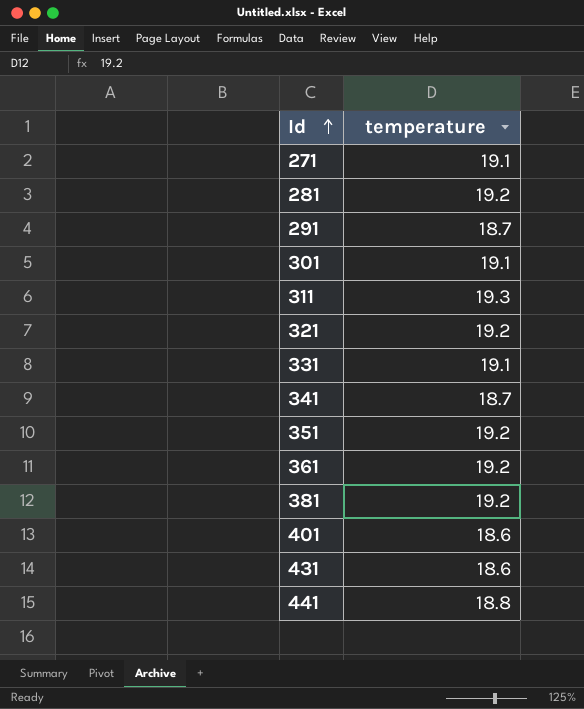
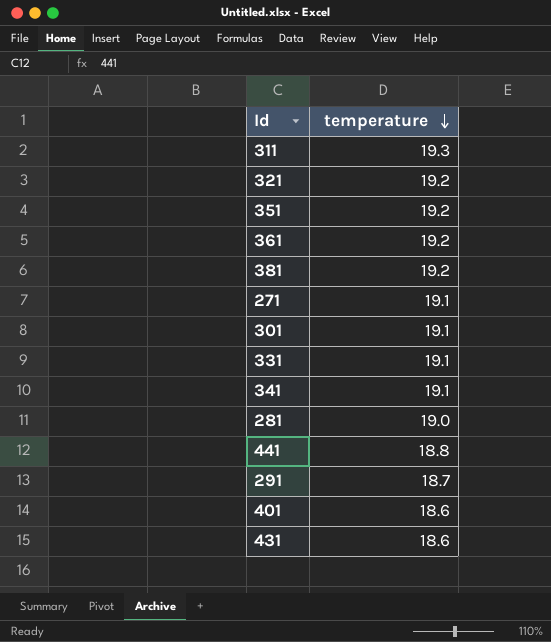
row order: Id ascending -> temperature descending
341 | temperature: 18.7 -> 19.1
281 | temperature: 19.2 -> 19.0

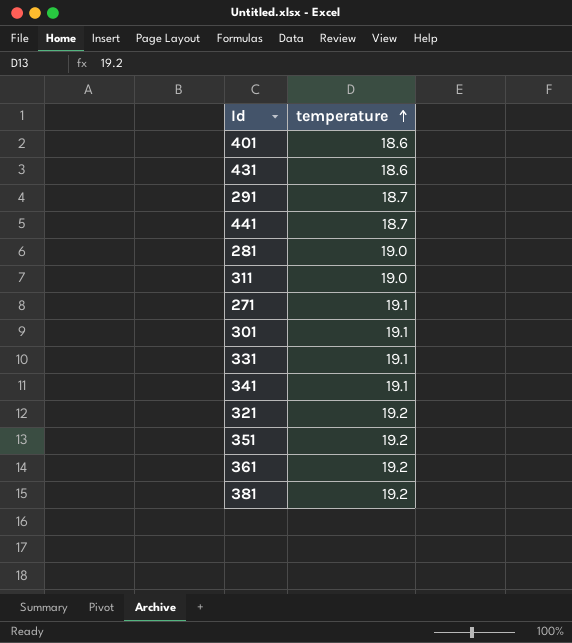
row order: temperature descending -> temperature ascending
441 | temperature: 18.8 -> 18.7
311 | temperature: 19.3 -> 19.0

